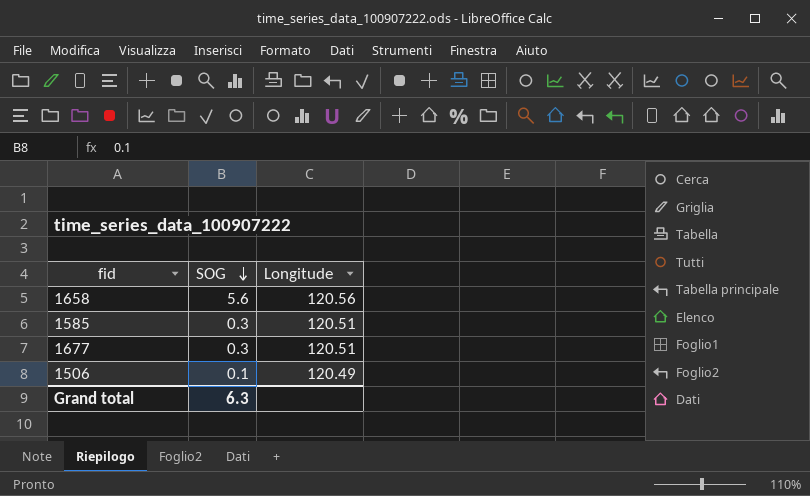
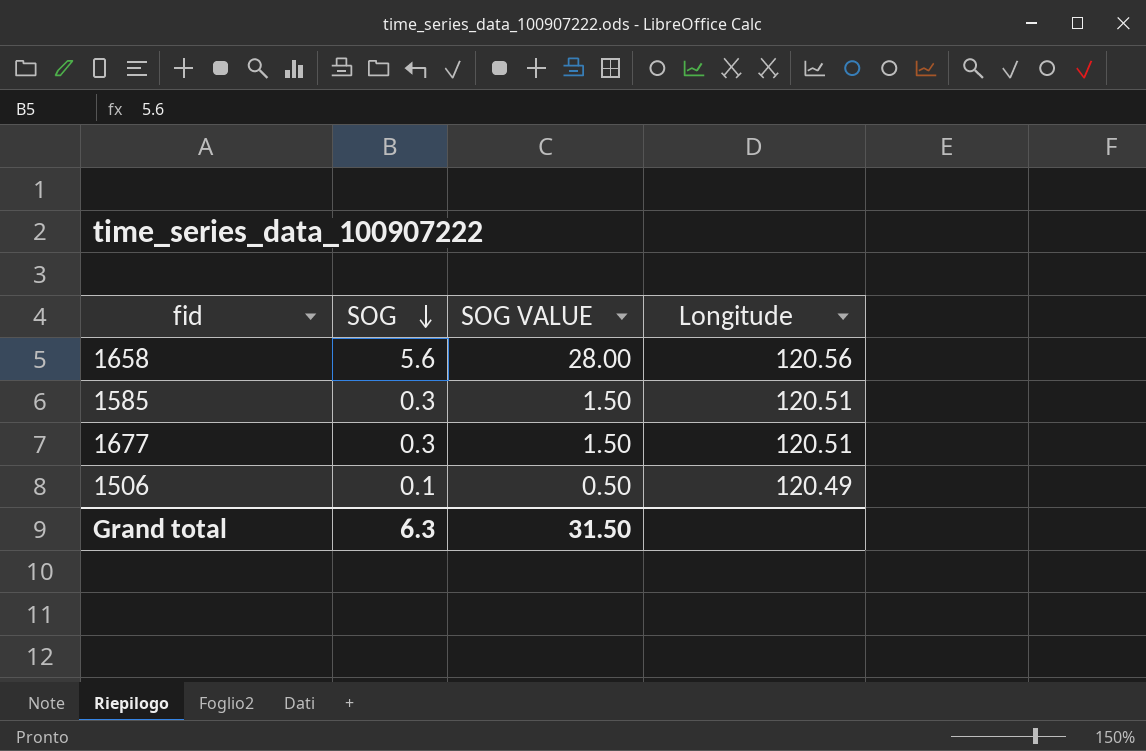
column SOG VALUE | formula: none -> [SOG] * 5

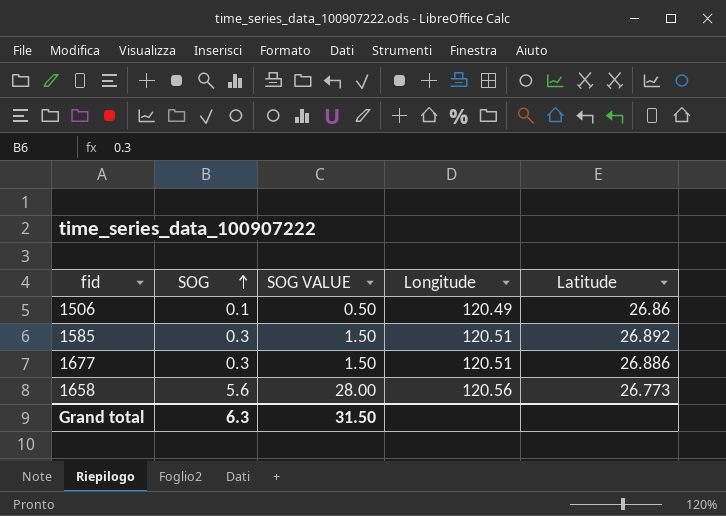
row order: SOG descending -> SOG ascending
column Latitude | position: none -> 5

